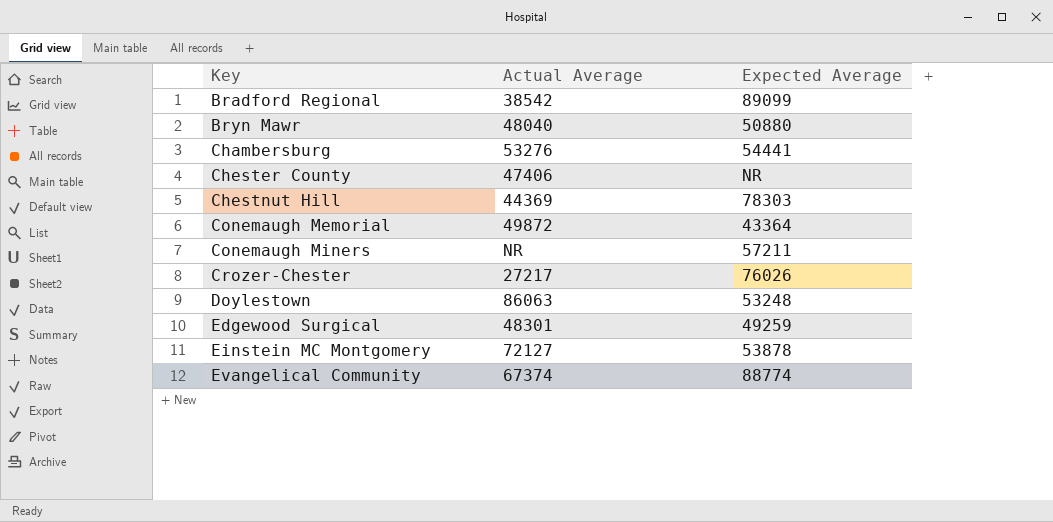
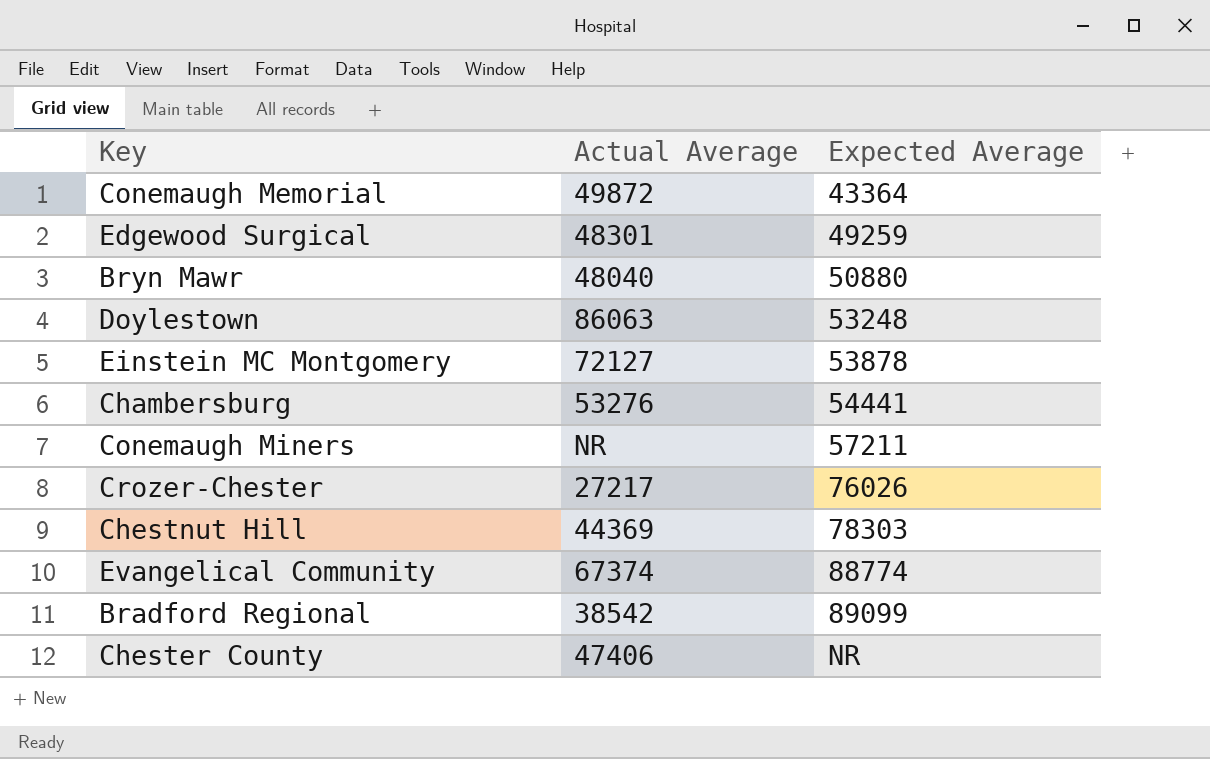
row order: Key ascending -> Expected Average ascending

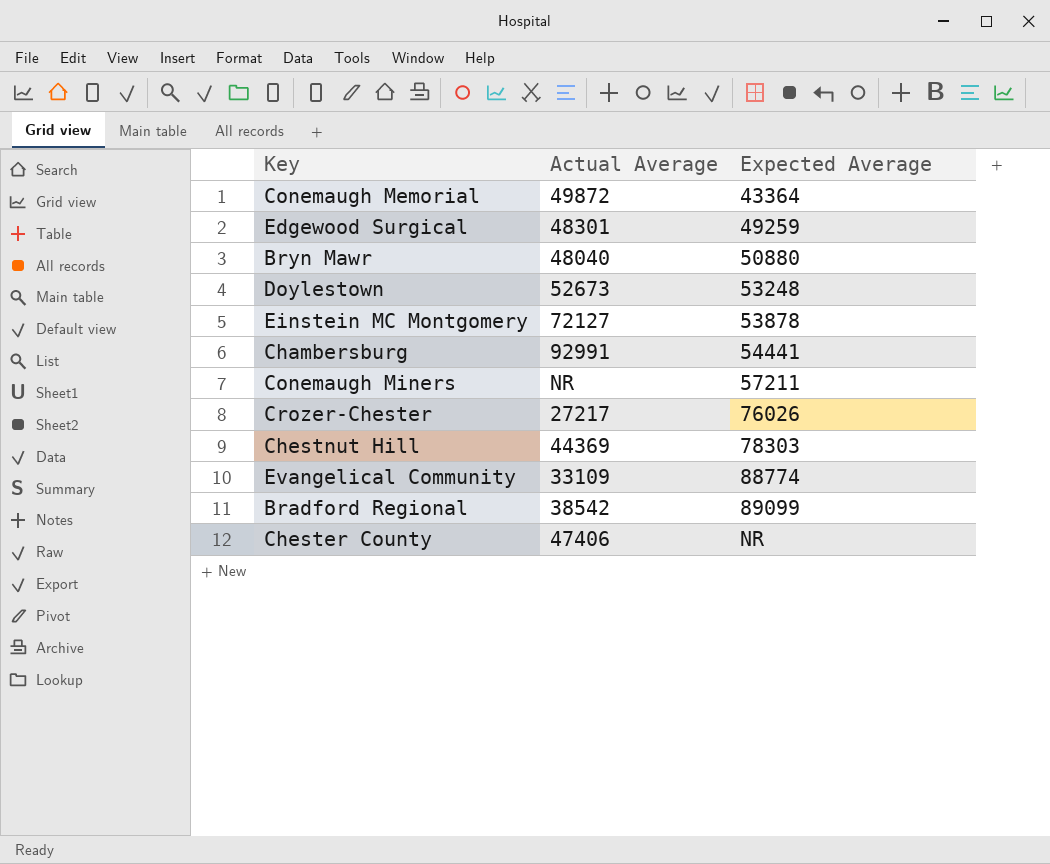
Doylestown | Actual Average: 86063 -> 52673
Chambersburg | Actual Average: 53276 -> 92991
Evangelical Community | Actual Average: 67374 -> 33109

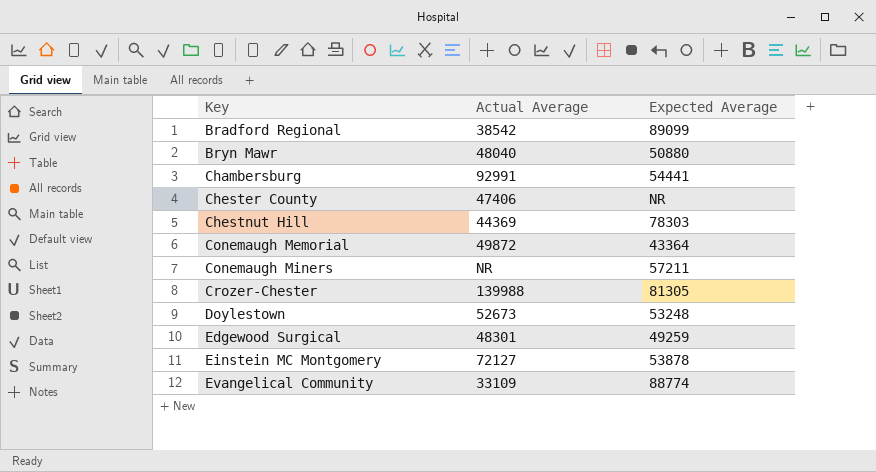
row order: Expected Average ascending -> Key ascending
Crozer-Chester | Actual Average: 27217 -> 139988
Crozer-Chester | Expected Average: 76026 -> 81305

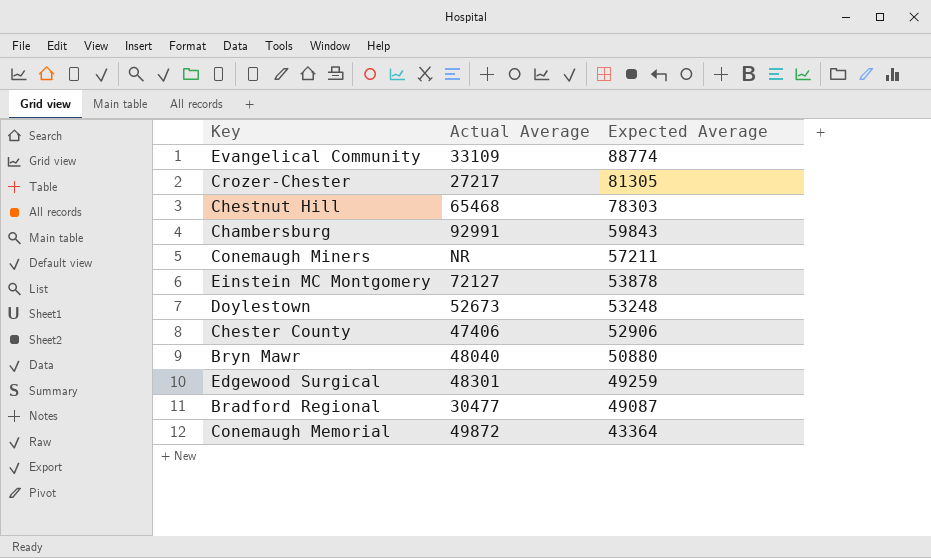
row order: Key ascending -> Expected Average descending
Crozer-Chester | Actual Average: 139988 -> 27217
Chestnut Hill | Actual Average: 44369 -> 65468
Chambersburg | Expected Average: 54441 -> 59843
Chester County | Expected Average: NR -> 52906
Bradford Regional | Actual Average: 38542 -> 30477
Bradford Regional | Expected Average: 89099 -> 49087

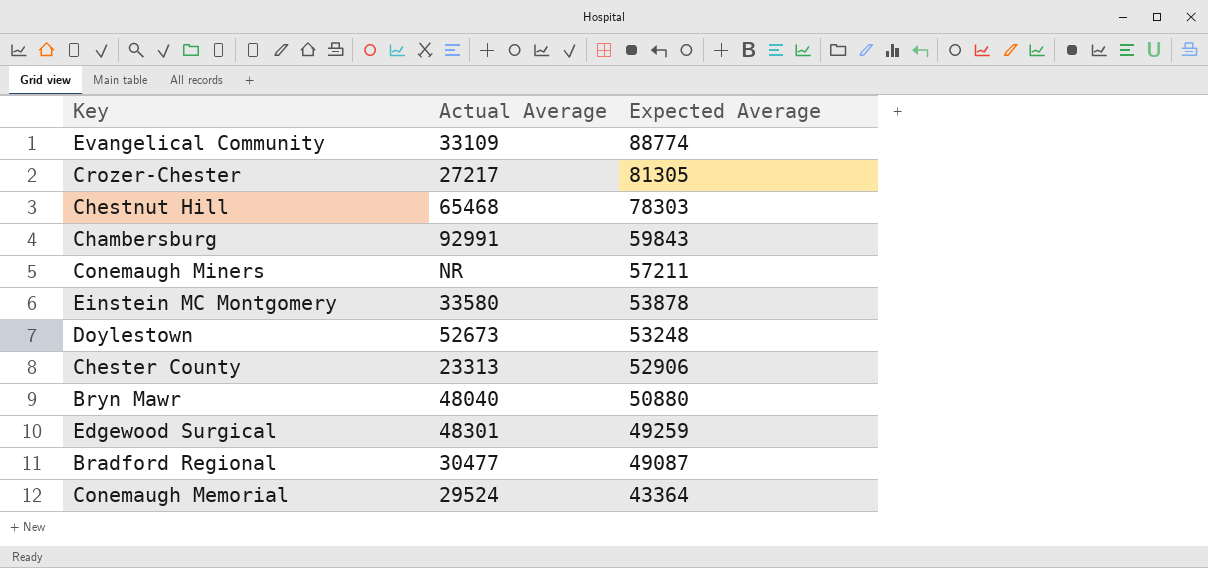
Einstein MC Montgomery | Actual Average: 72127 -> 33580
Chester County | Actual Average: 47406 -> 23313
Conemaugh Memorial | Actual Average: 49872 -> 29524

